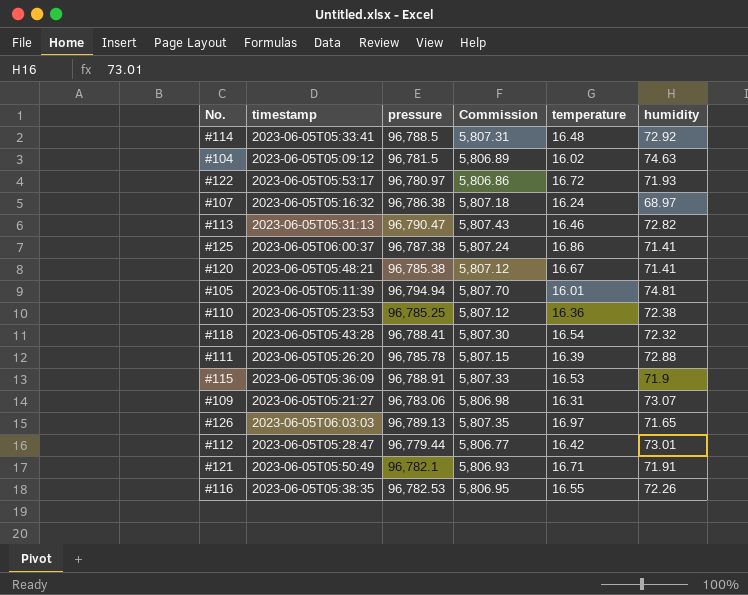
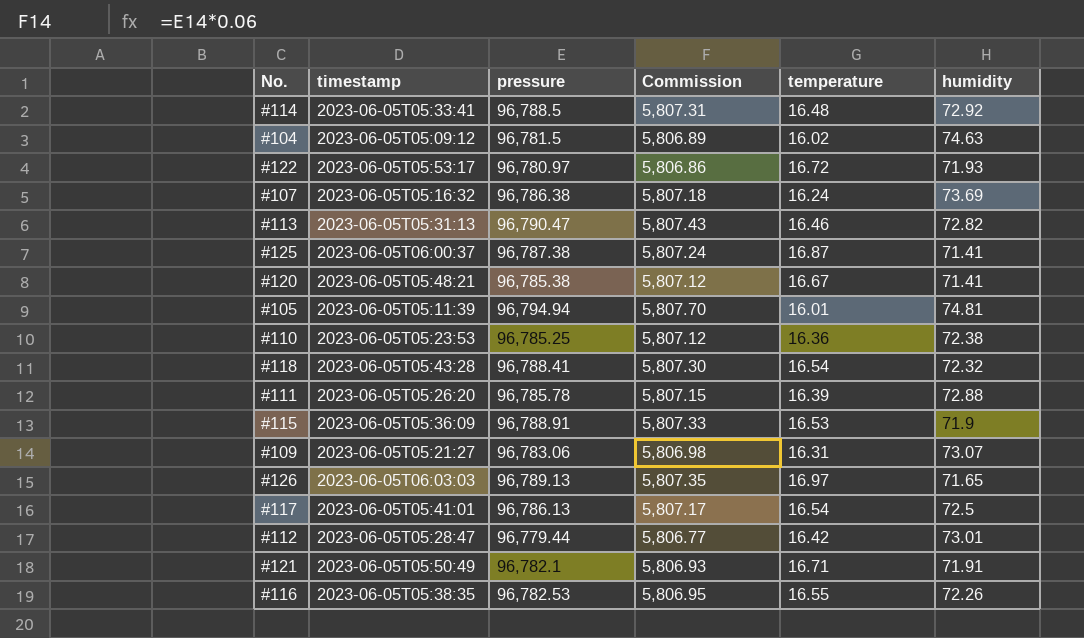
#107 | humidity: 68.97 -> 73.69
#125 | temperature: 16.86 -> 16.87
row #117: none -> 2023-06-05T05:41:01 | 96,786.13 | 5,807.17 | 16.54 | 72.5

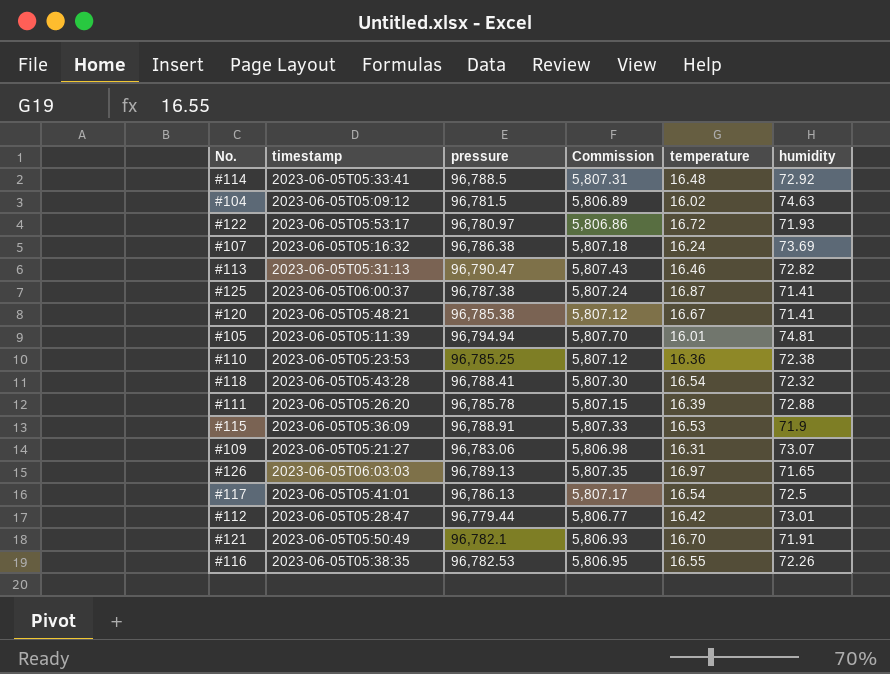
#121 | temperature: 16.71 -> 16.70

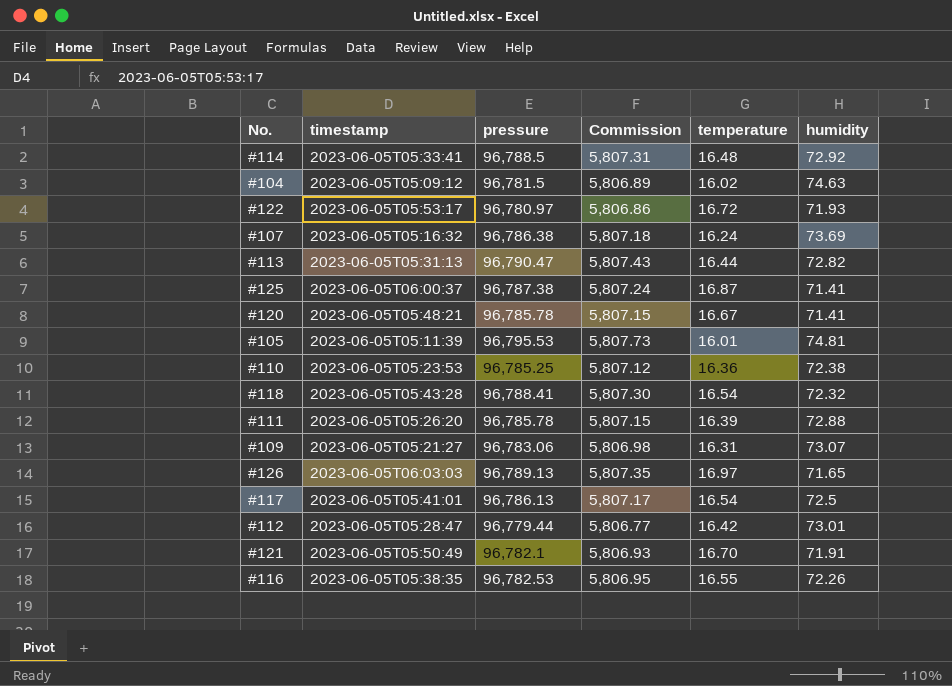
row #115: 2023-06-05T05:36:09 | 96,788.91 | 5,807.33 | 16.53 | 71.9 -> none
#113 | temperature: 16.46 -> 16.44
#120 | pressure: 96,785.38 -> 96,785.78
#120 | Commission: 5,807.12 -> 5,807.15
#105 | pressure: 96,794.94 -> 96,795.53
#105 | Commission: 5,807.70 -> 5,807.73

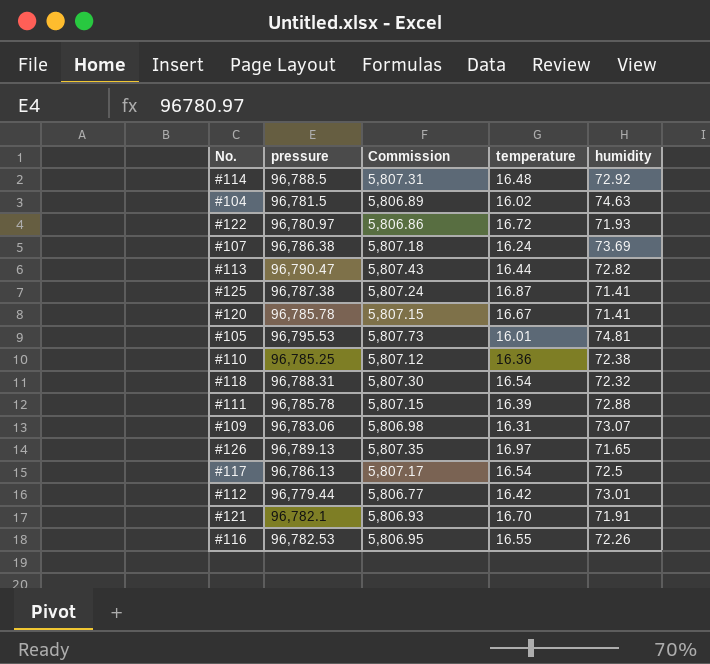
column timestamp | position: 2 -> none
#118 | pressure: 96,788.41 -> 96,788.31

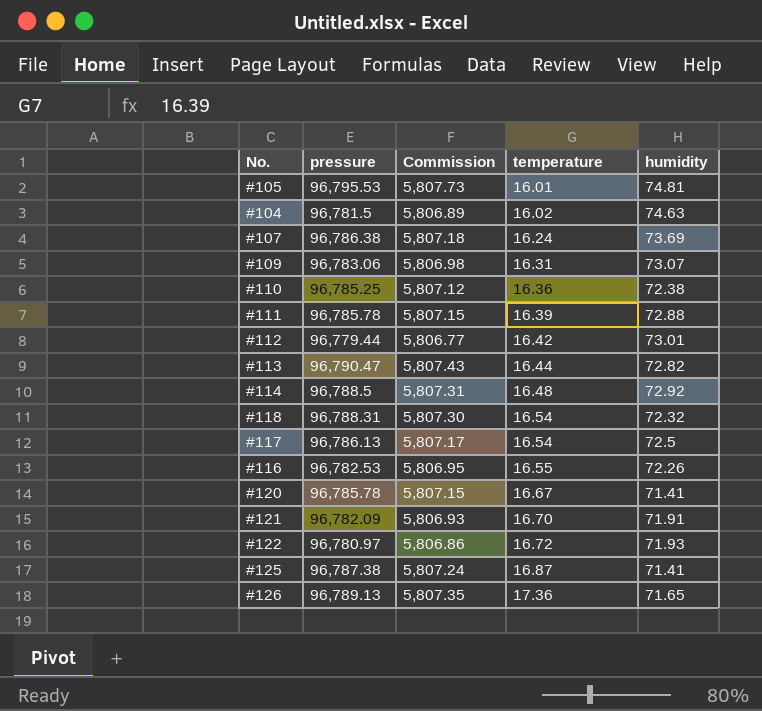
row order: none -> temperature ascending
#121 | pressure: 96,782.1 -> 96,782.09
#126 | temperature: 16.97 -> 17.36

